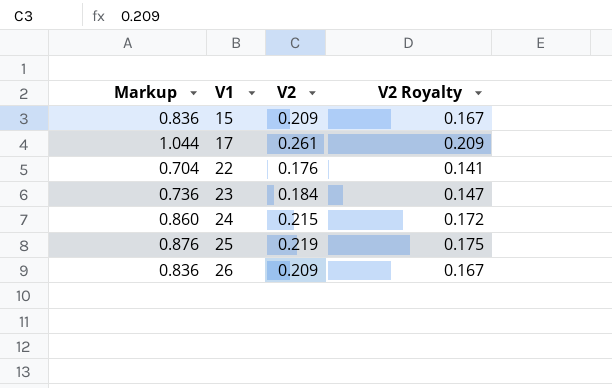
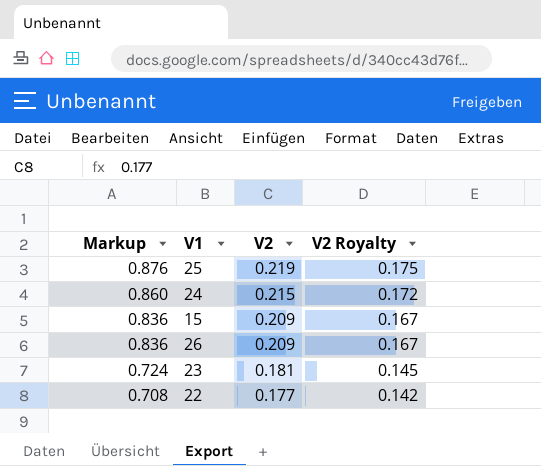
row order: V1 ascending -> Markup descending
row 17: 1.044 | 0.261 | 0.209 -> none
23 | Markup: 0.736 -> 0.724
23 | V2: 0.184 -> 0.181
23 | V2 Royalty: 0.147 -> 0.145
22 | Markup: 0.704 -> 0.708
22 | V2: 0.176 -> 0.177
22 | V2 Royalty: 0.141 -> 0.142

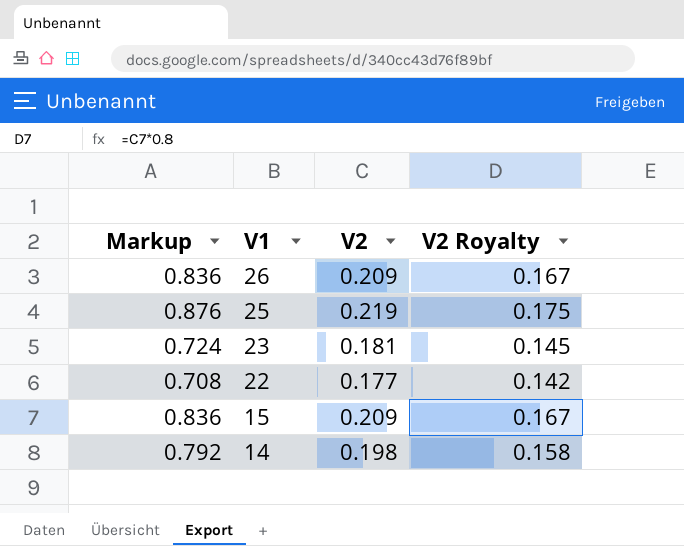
row order: Markup descending -> V1 descending
row 24: 0.860 | 0.215 | 0.172 -> none
row 14: none -> 0.792 | 0.198 | 0.158

